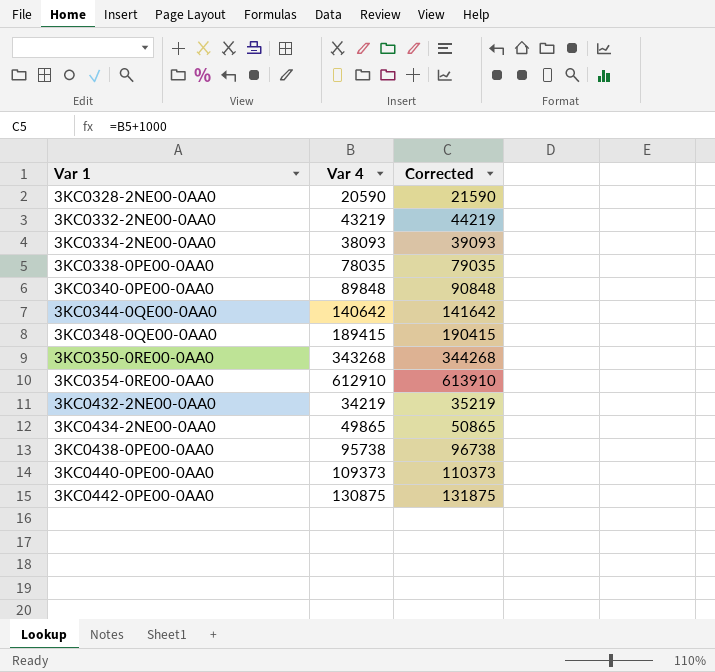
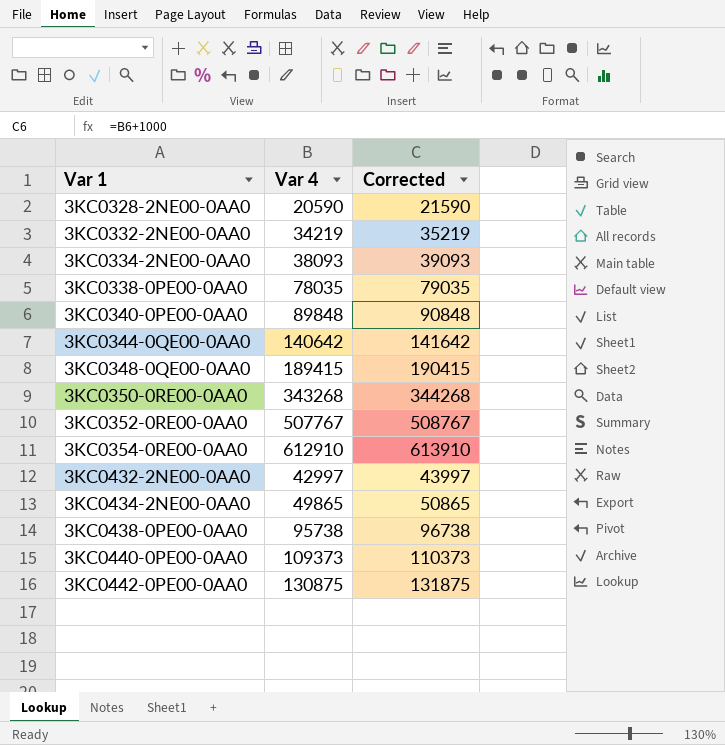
3KC0332-2NE00-0AA0 | Var 4: 43219 -> 34219
3KC0332-2NE00-0AA0 | Corrected: 44219 -> 35219
row 3KC0352-0RE00-0AA0: none -> 507767 | 508767
3KC0432-2NE00-0AA0 | Var 4: 34219 -> 42997
3KC0432-2NE00-0AA0 | Corrected: 35219 -> 43997

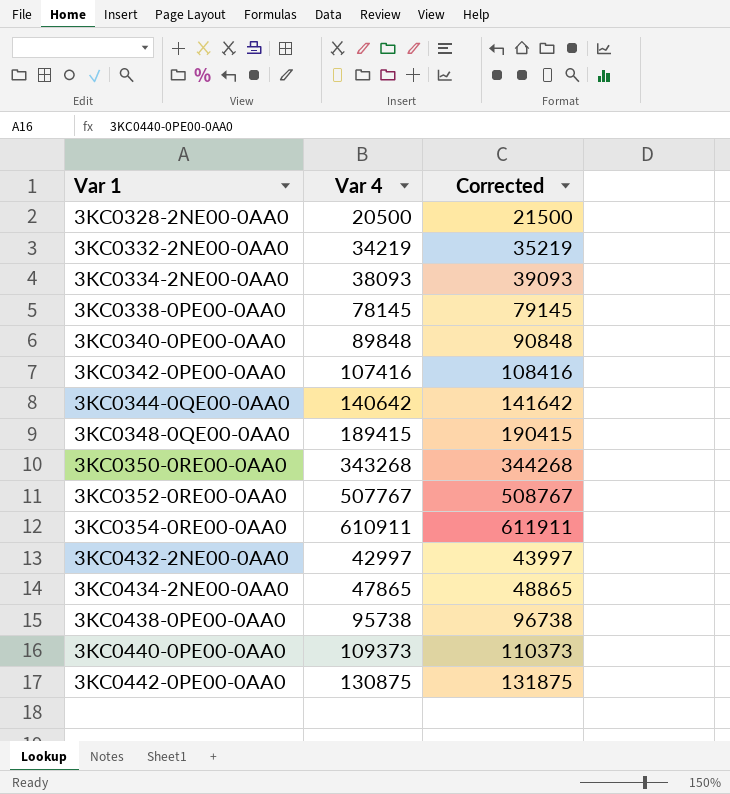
3KC0328-2NE00-0AA0 | Var 4: 20590 -> 20500
3KC0328-2NE00-0AA0 | Corrected: 21590 -> 21500
3KC0338-0PE00-0AA0 | Var 4: 78035 -> 78145
3KC0338-0PE00-0AA0 | Corrected: 79035 -> 79145
row 3KC0342-0PE00-0AA0: none -> 107416 | 108416
3KC0354-0RE00-0AA0 | Var 4: 612910 -> 610911
3KC0354-0RE00-0AA0 | Corrected: 613910 -> 611911
3KC0434-2NE00-0AA0 | Var 4: 49865 -> 47865
3KC0434-2NE00-0AA0 | Corrected: 50865 -> 48865

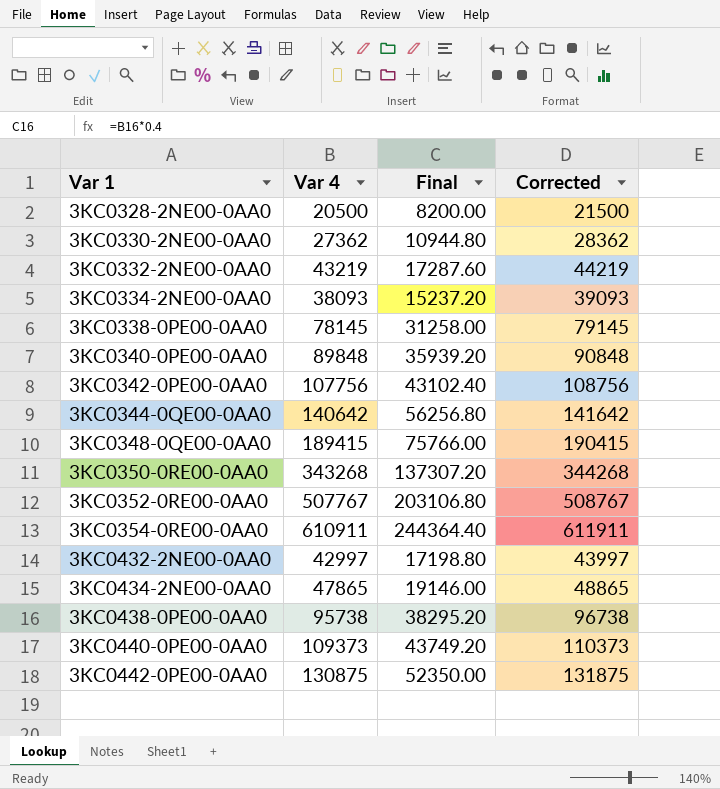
column Final | formula: none -> [Var 4] * 0.4
row 3KC0330-2NE00-0AA0: none -> 27362 | 10944.80 | 28362
3KC0332-2NE00-0AA0 | Var 4: 34219 -> 43219
3KC0332-2NE00-0AA0 | Corrected: 35219 -> 44219
3KC0342-0PE00-0AA0 | Var 4: 107416 -> 107756
3KC0342-0PE00-0AA0 | Corrected: 108416 -> 108756

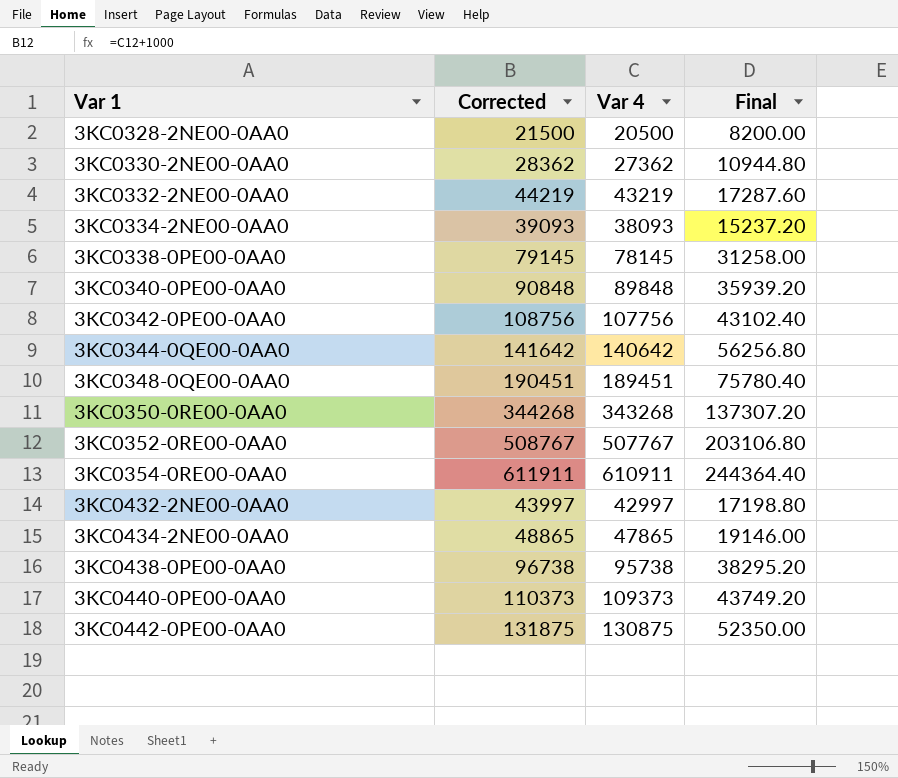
column Corrected | position: 4 -> 2
3KC0348-0QE00-0AA0 | Corrected: 190415 -> 190451
3KC0348-0QE00-0AA0 | Var 4: 189415 -> 189451
3KC0348-0QE00-0AA0 | Final: 75766.00 -> 75780.40

